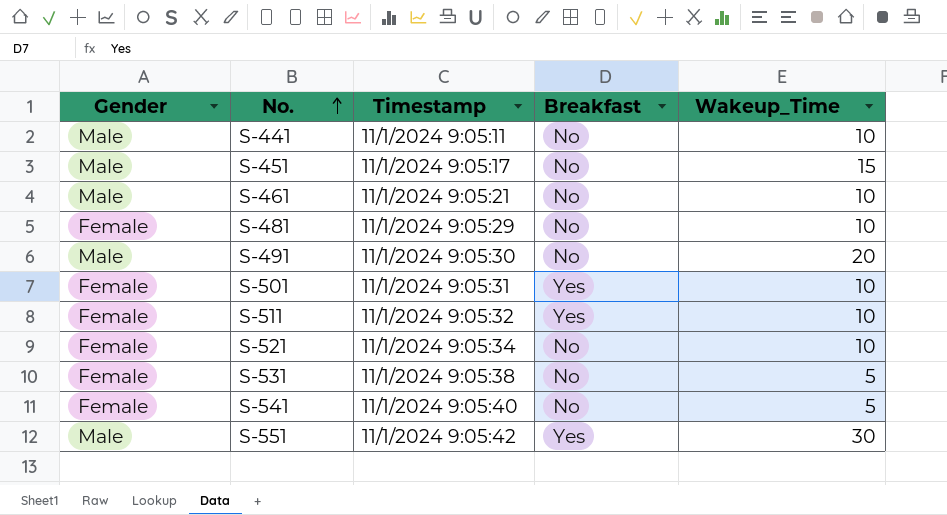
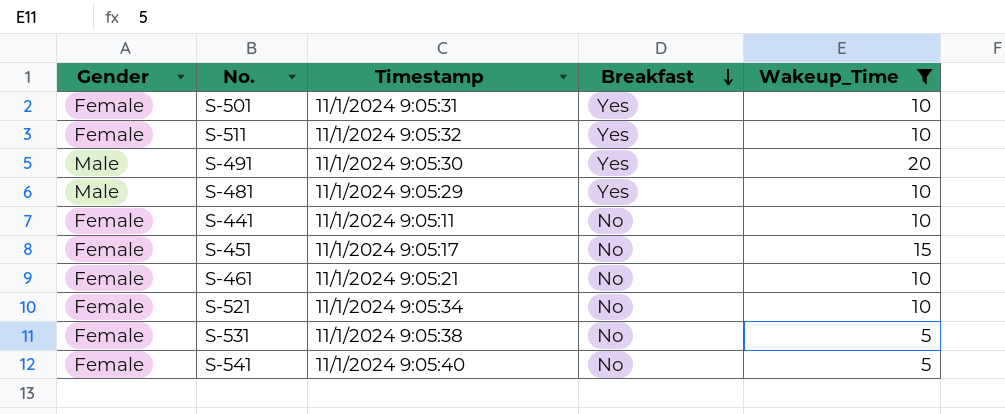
filter: none -> Wakeup_Time != 30
row order: No. ascending -> Breakfast descending
S-491 | Breakfast: No -> Yes
S-481 | Gender: Female -> Male
S-481 | Breakfast: No -> Yes
S-441 | Gender: Male -> Female
S-451 | Gender: Male -> Female
S-461 | Gender: Male -> Female

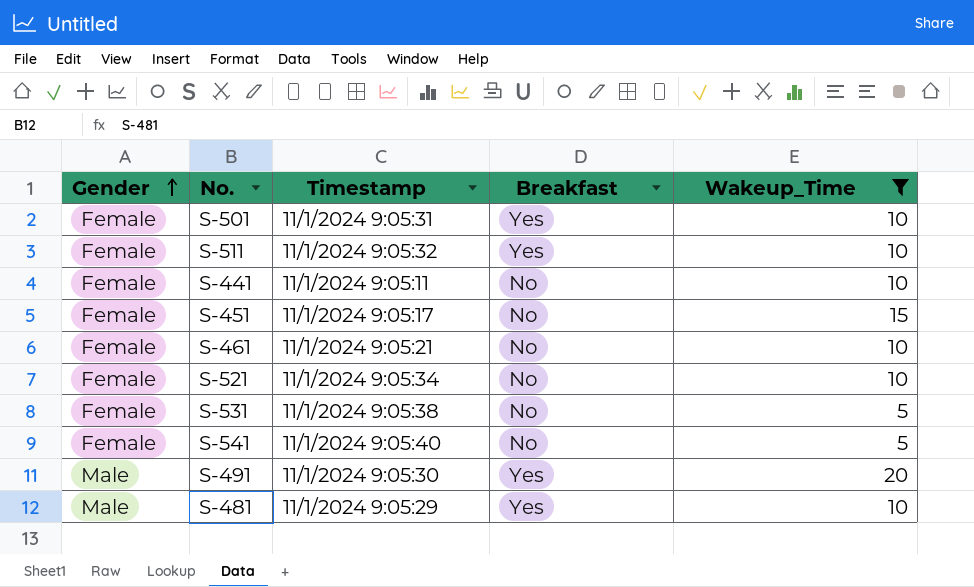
row order: Breakfast descending -> Gender ascending

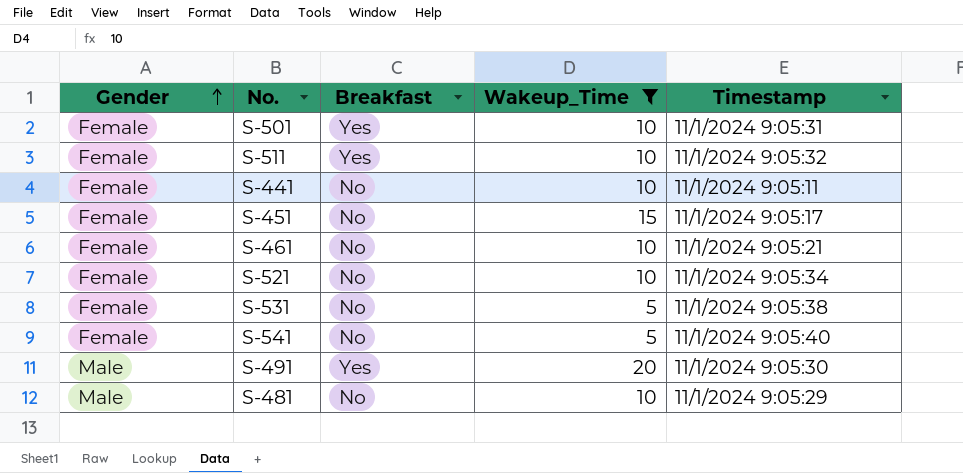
column Timestamp | position: 3 -> 5
S-481 | Breakfast: Yes -> No

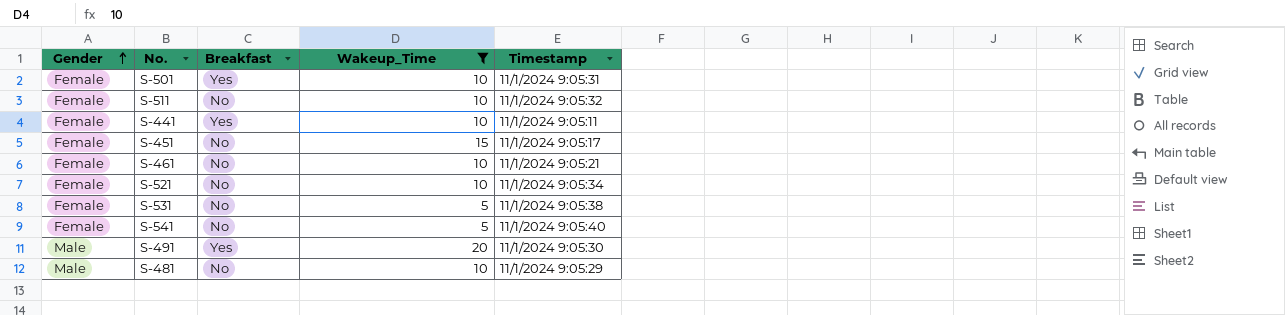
S-511 | Breakfast: Yes -> No
S-441 | Breakfast: No -> Yes

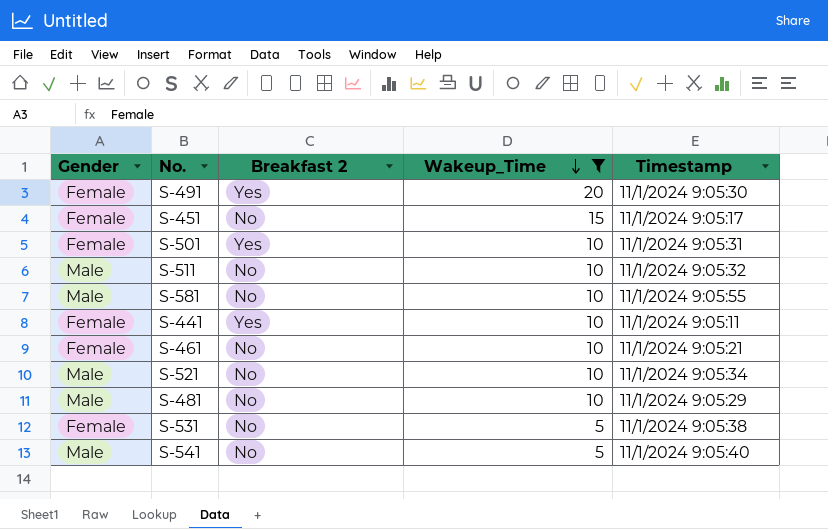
row order: Gender ascending -> Wakeup_Time descending
column name: Breakfast -> Breakfast 2
S-491 | Gender: Male -> Female
S-511 | Gender: Female -> Male
row S-581: none -> Male | No | 10 | 11/1/2024 9:05:55
S-521 | Gender: Female -> Male
S-541 | Gender: Female -> Male

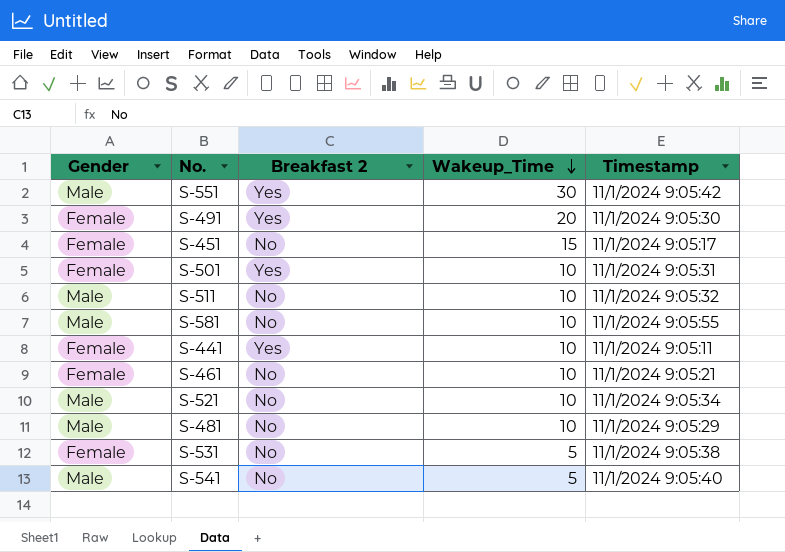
filter: Wakeup_Time != 30 -> none

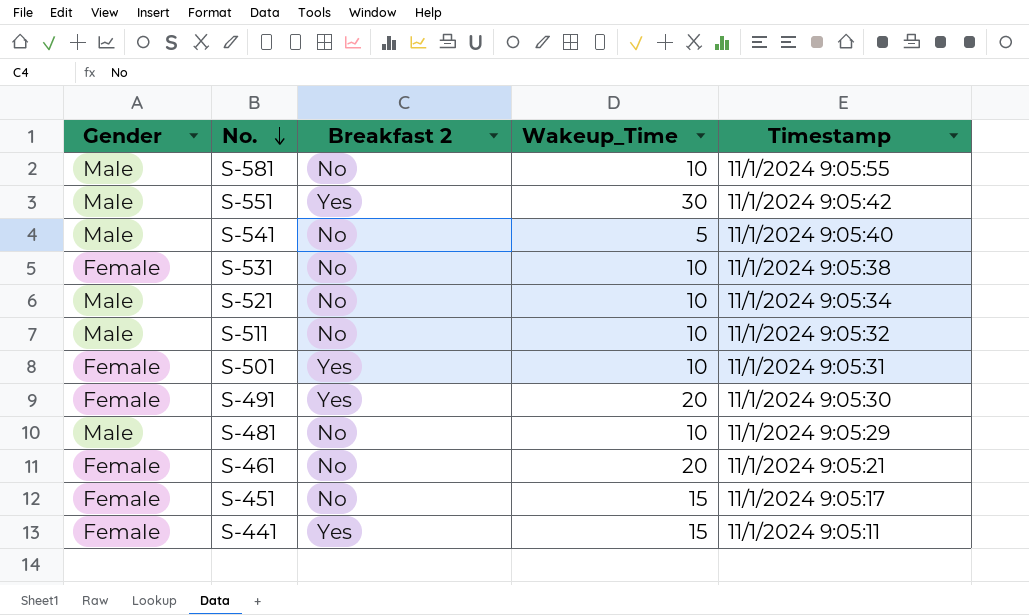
row order: Wakeup_Time descending -> No. descending
S-531 | Wakeup_Time: 5 -> 10
S-461 | Wakeup_Time: 10 -> 20
S-441 | Wakeup_Time: 10 -> 15

